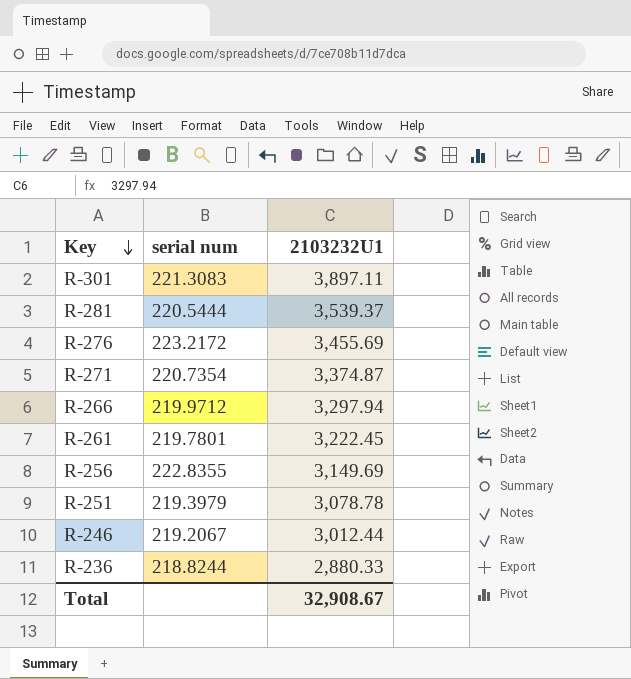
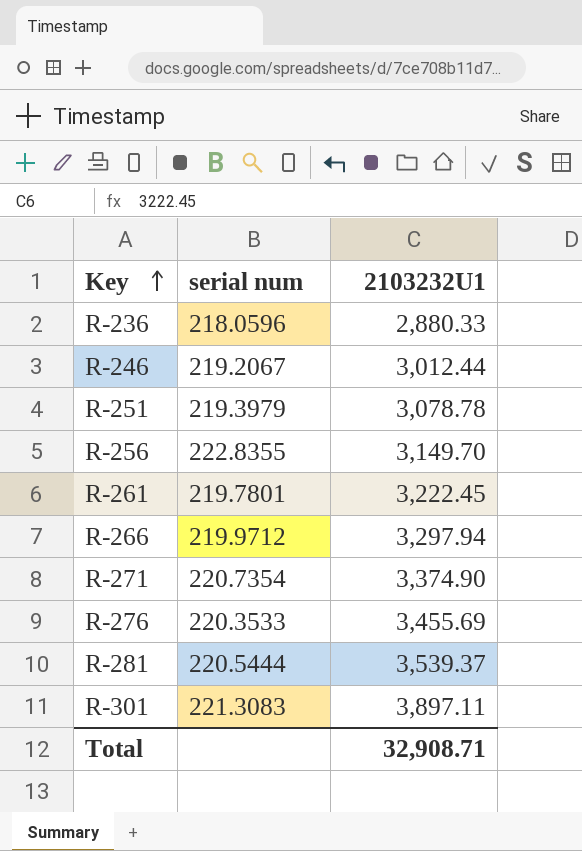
row order: Key descending -> Key ascending
R-236 | serial num: 218.8244 -> 218.0596
R-256 | 2103232U1: 3,149.69 -> 3,149.70
R-271 | 2103232U1: 3,374.87 -> 3,374.90
R-276 | serial num: 223.2172 -> 220.3533
Total | 2103232U1: 32,908.67 -> 32,908.71

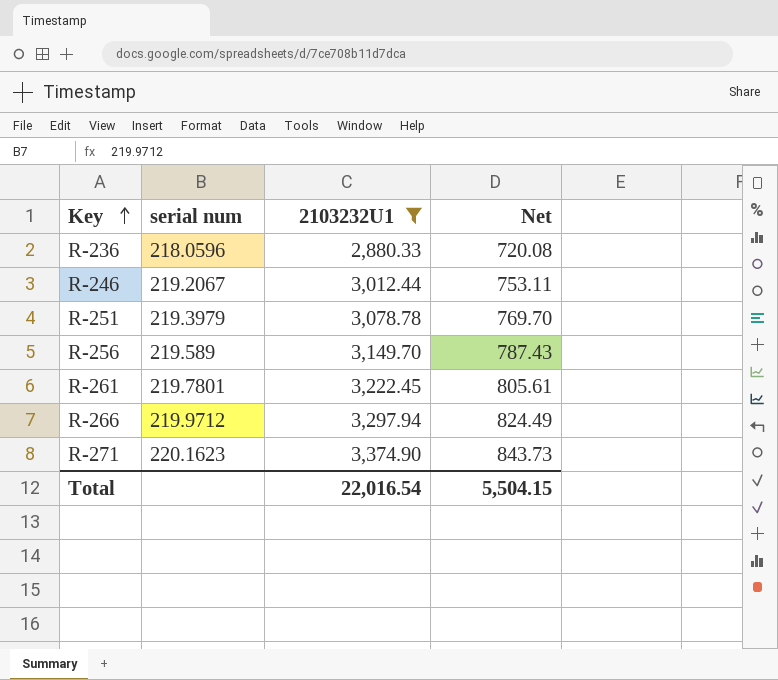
filter: none -> 2103232U1 <= 3,374.90
column Net | formula: none -> [2103232U1] * 0.25
R-256 | serial num: 222.8355 -> 219.589
R-271 | serial num: 220.7354 -> 220.1623
Total | 2103232U1: 32,908.71 -> 22,016.54

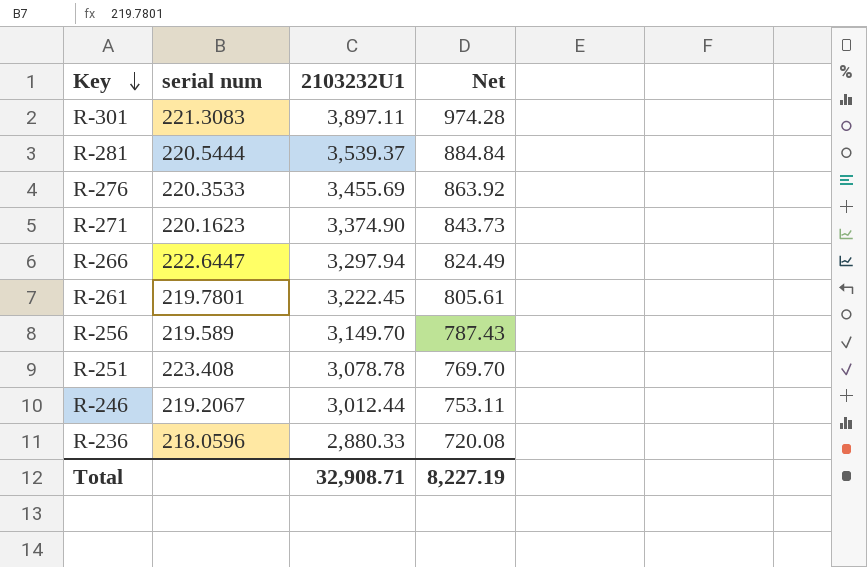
filter: 2103232U1 <= 3,374.90 -> none
row order: Key ascending -> Key descending
R-266 | serial num: 219.9712 -> 222.6447
R-251 | serial num: 219.3979 -> 223.408
Total | 2103232U1: 22,016.54 -> 32,908.71
Total | Net: 5,504.15 -> 8,227.19

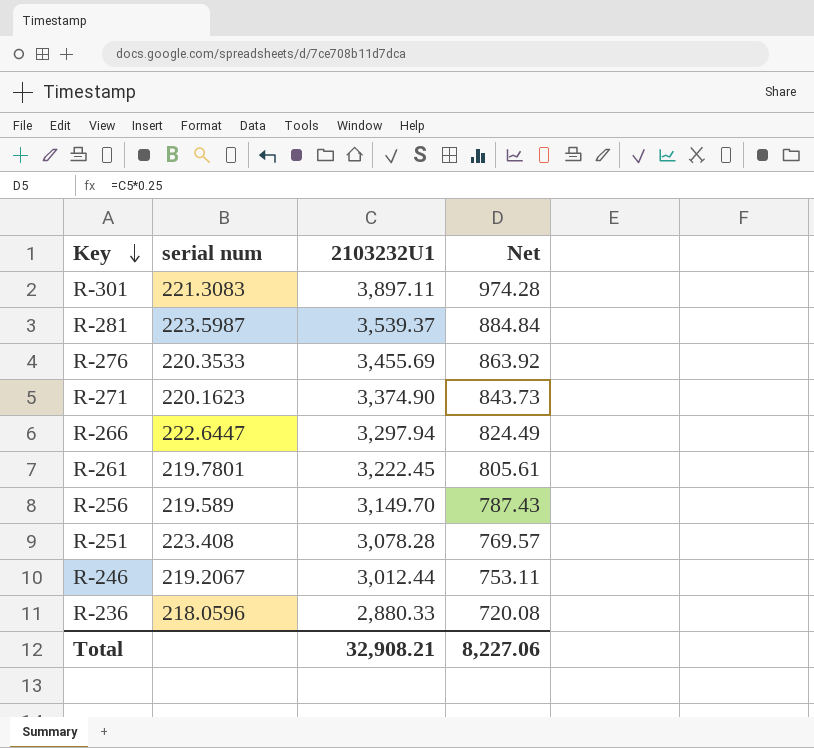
R-281 | serial num: 220.5444 -> 223.5987
R-251 | 2103232U1: 3,078.78 -> 3,078.28
R-251 | Net: 769.70 -> 769.57
Total | 2103232U1: 32,908.71 -> 32,908.21
Total | Net: 8,227.19 -> 8,227.06

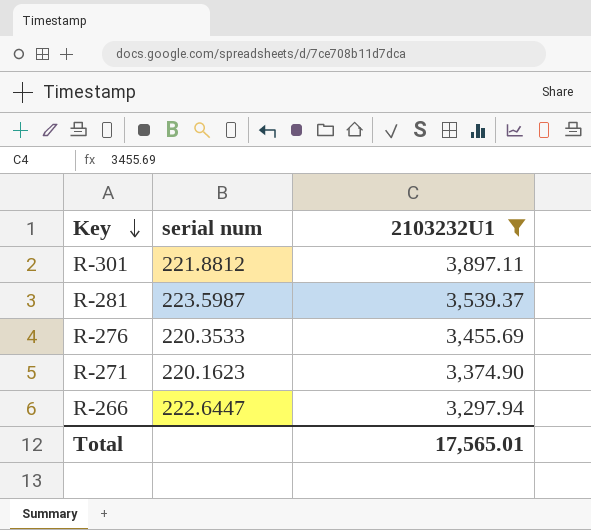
filter: none -> 2103232U1 >= 3,297.94
column Net | formula: [2103232U1] * 0.25 -> none
R-301 | serial num: 221.3083 -> 221.8812
Total | 2103232U1: 32,908.21 -> 17,565.01

